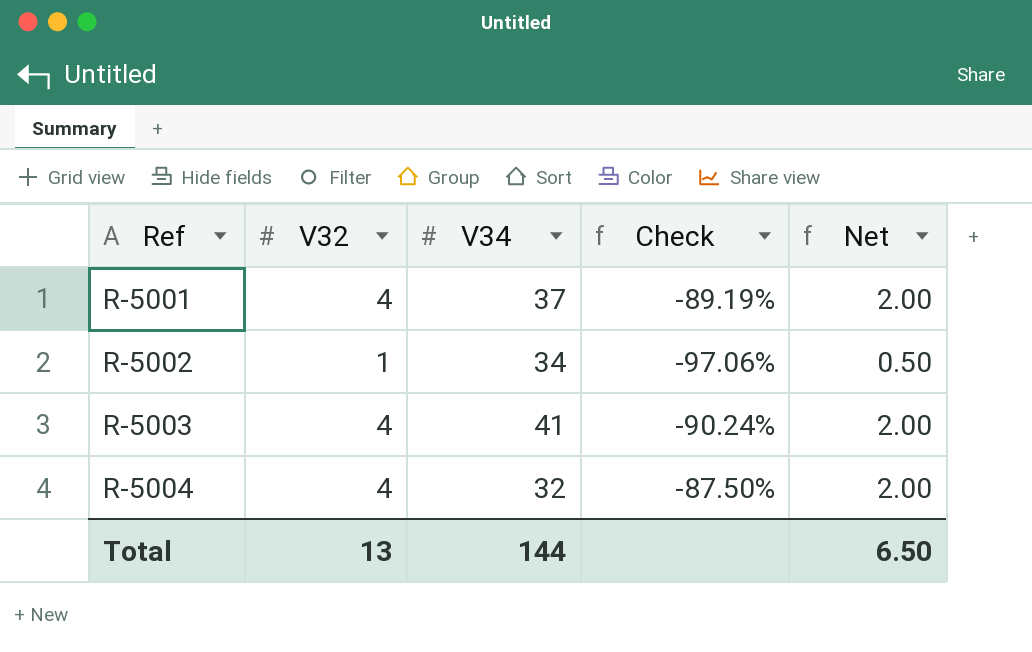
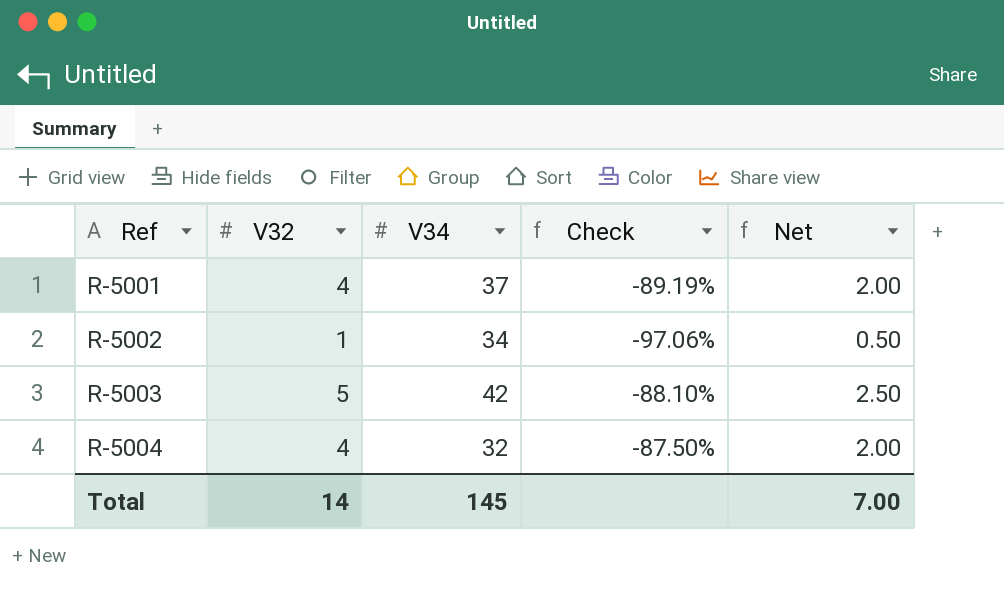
R-5003 | V32: 4 -> 5
R-5003 | V34: 41 -> 42
R-5003 | Check: -90.24% -> -88.10%
R-5003 | Net: 2.00 -> 2.50
Total | V32: 13 -> 14
Total | V34: 144 -> 145
Total | Net: 6.50 -> 7.00

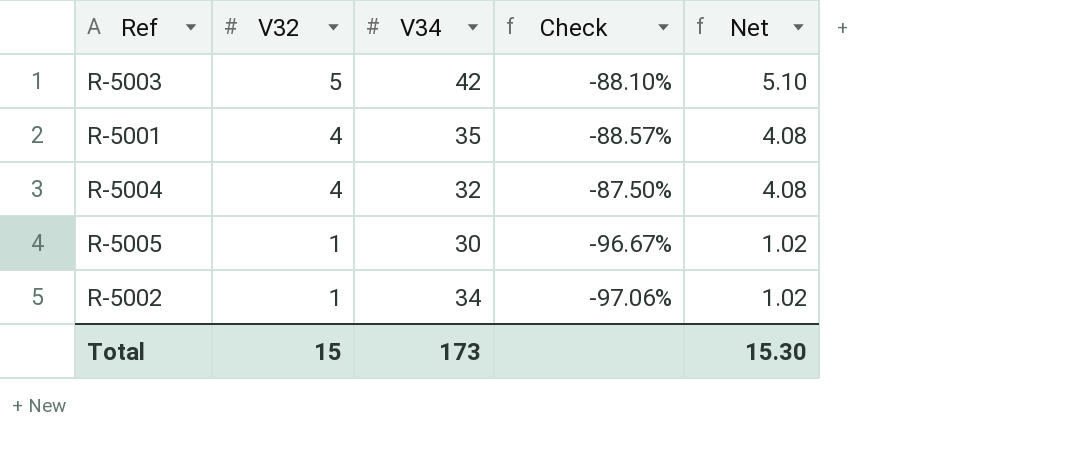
row order: Ref ascending -> V32 descending
column Net | formula: [V32] * 0.5 -> [V32] * 1.02
R-5001 | V34: 37 -> 35
R-5001 | Check: -89.19% -> -88.57%
row R-5005: none -> 1 | 30 | -96.67% | 1.02
Total | V32: 14 -> 15
Total | V34: 145 -> 173
Total | Net: 7.00 -> 15.30

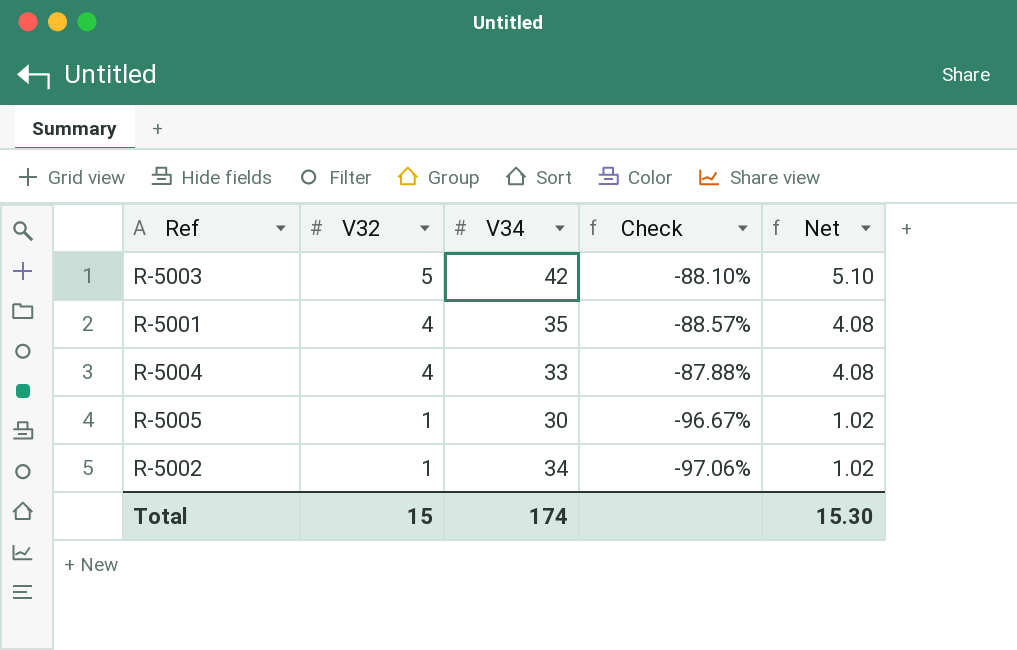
R-5004 | V34: 32 -> 33
R-5004 | Check: -87.50% -> -87.88%
Total | V34: 173 -> 174

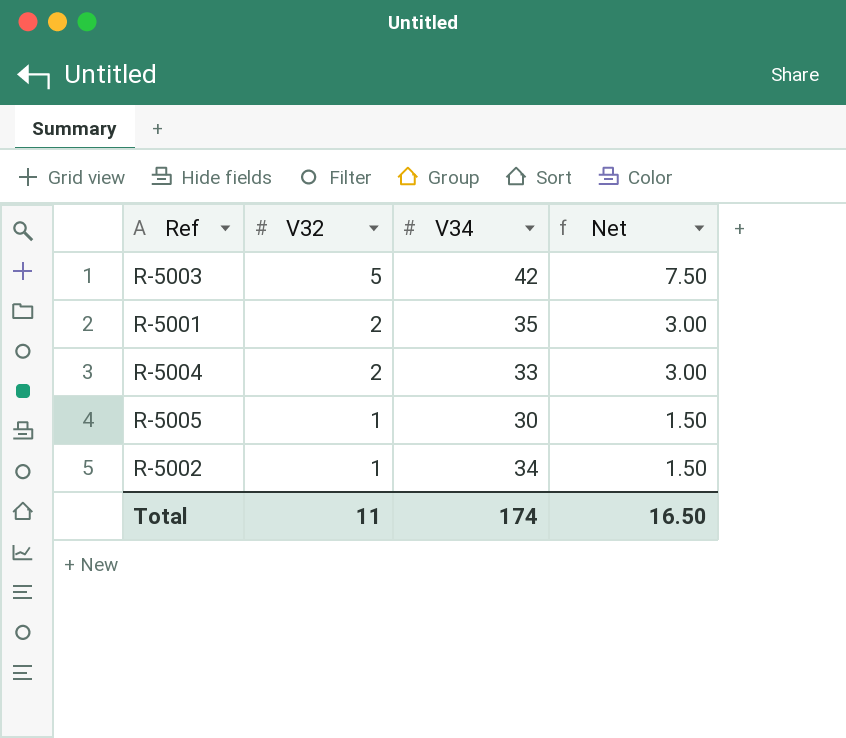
column Check | formula: ([V32] - [V34]) / [V34] -> none
column Net | formula: [V32] * 1.02 -> [V32] * 1.5
R-5001 | V32: 4 -> 2
R-5004 | V32: 4 -> 2
Total | V32: 15 -> 11
Total | Net: 15.30 -> 16.50

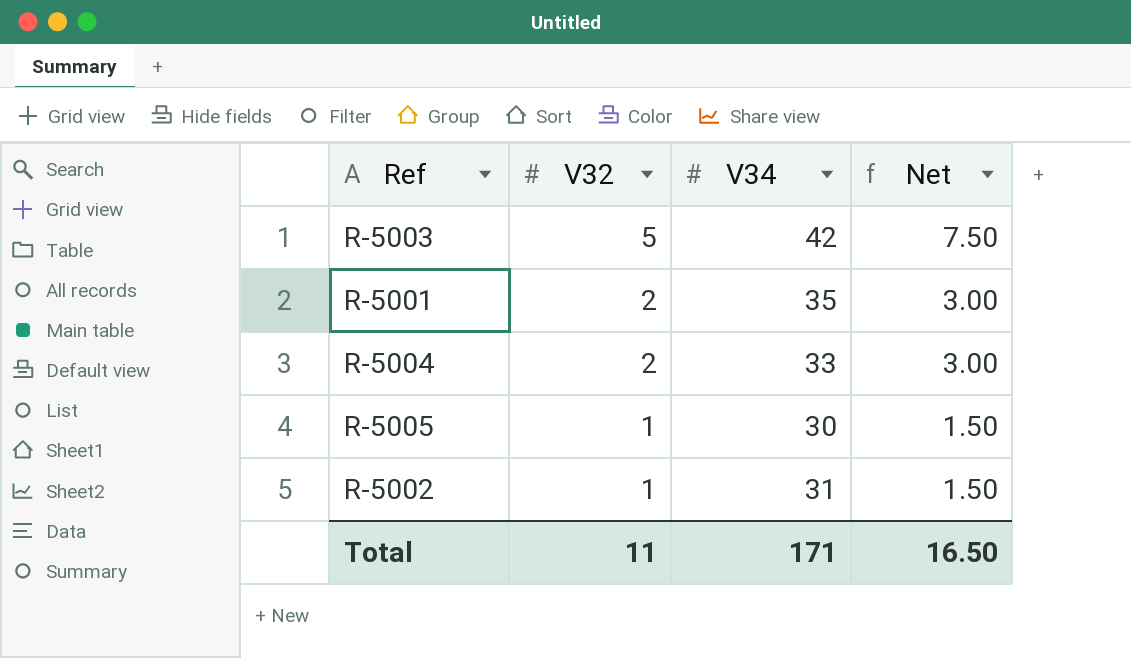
R-5002 | V34: 34 -> 31
Total | V34: 174 -> 171

